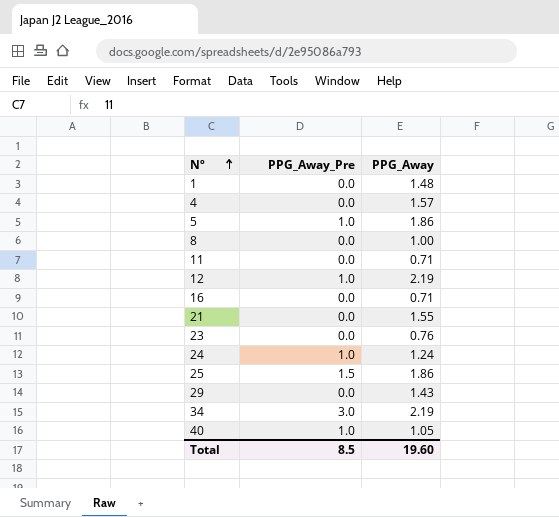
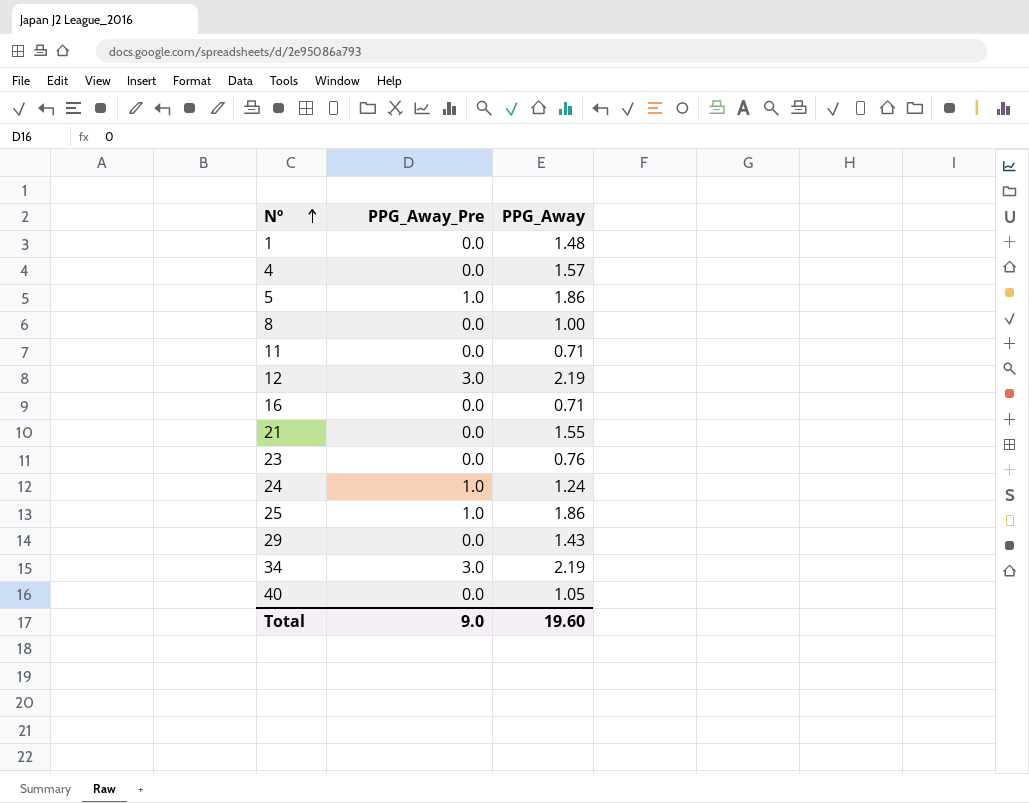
12 | PPG_Away_Pre: 1.0 -> 3.0
25 | PPG_Away_Pre: 1.5 -> 1.0
40 | PPG_Away_Pre: 1.0 -> 0.0
Total | PPG_Away_Pre: 8.5 -> 9.0

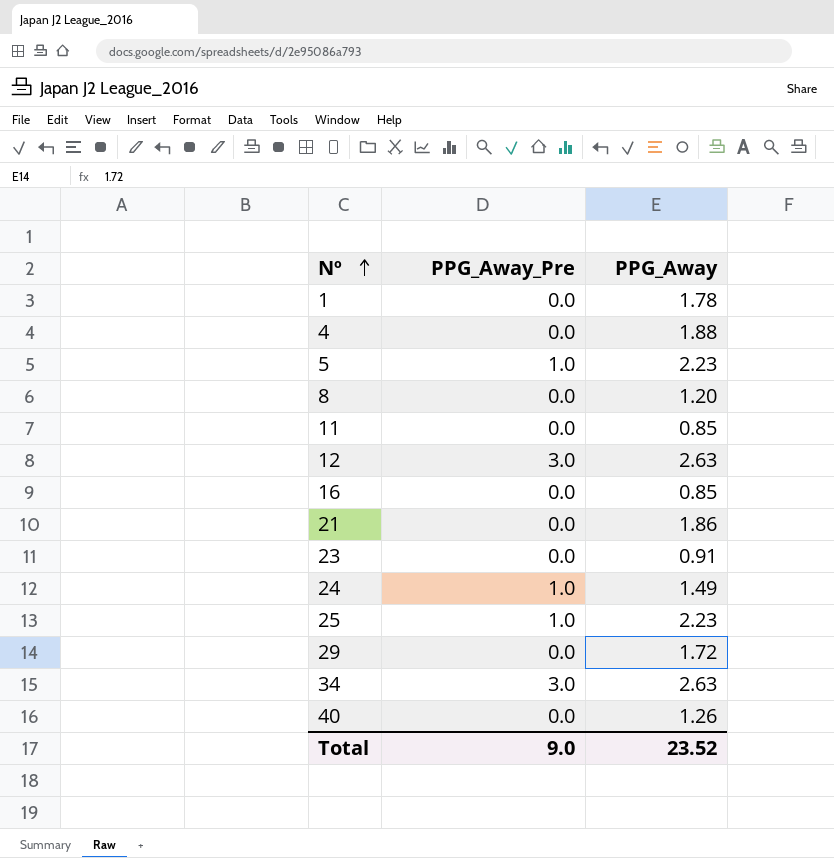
1 | PPG_Away: 1.48 -> 1.78
4 | PPG_Away: 1.57 -> 1.88
5 | PPG_Away: 1.86 -> 2.23
8 | PPG_Away: 1.00 -> 1.20
11 | PPG_Away: 0.71 -> 0.85
12 | PPG_Away: 2.19 -> 2.63
16 | PPG_Away: 0.71 -> 0.85
21 | PPG_Away: 1.55 -> 1.86
23 | PPG_Away: 0.76 -> 0.91
24 | PPG_Away: 1.24 -> 1.49
25 | PPG_Away: 1.86 -> 2.23
29 | PPG_Away: 1.43 -> 1.72
34 | PPG_Away: 2.19 -> 2.63
40 | PPG_Away: 1.05 -> 1.26
Total | PPG_Away: 19.60 -> 23.52

